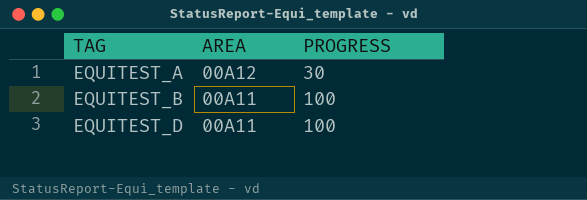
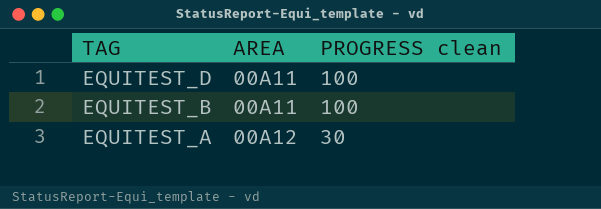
row order: TAG ascending -> TAG descending
column name: PROGRESS -> PROGRESS clean

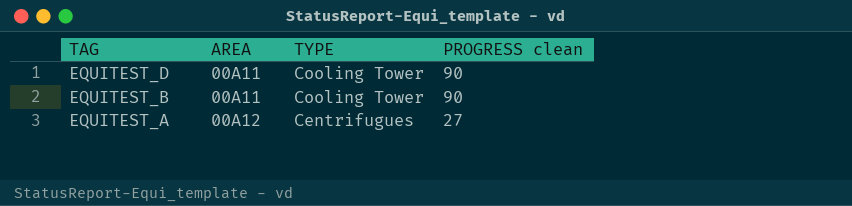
column TYPE | position: none -> 3
EQUITEST_D | PROGRESS clean: 100 -> 90
EQUITEST_B | PROGRESS clean: 100 -> 90
EQUITEST_A | PROGRESS clean: 30 -> 27

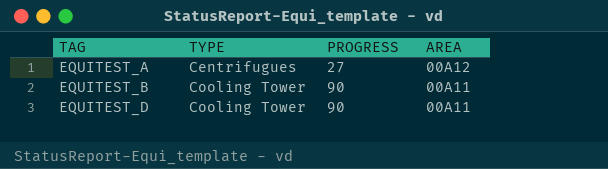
row order: TAG descending -> TAG ascending
column name: PROGRESS clean -> PROGRESS
column AREA | position: 2 -> 4

